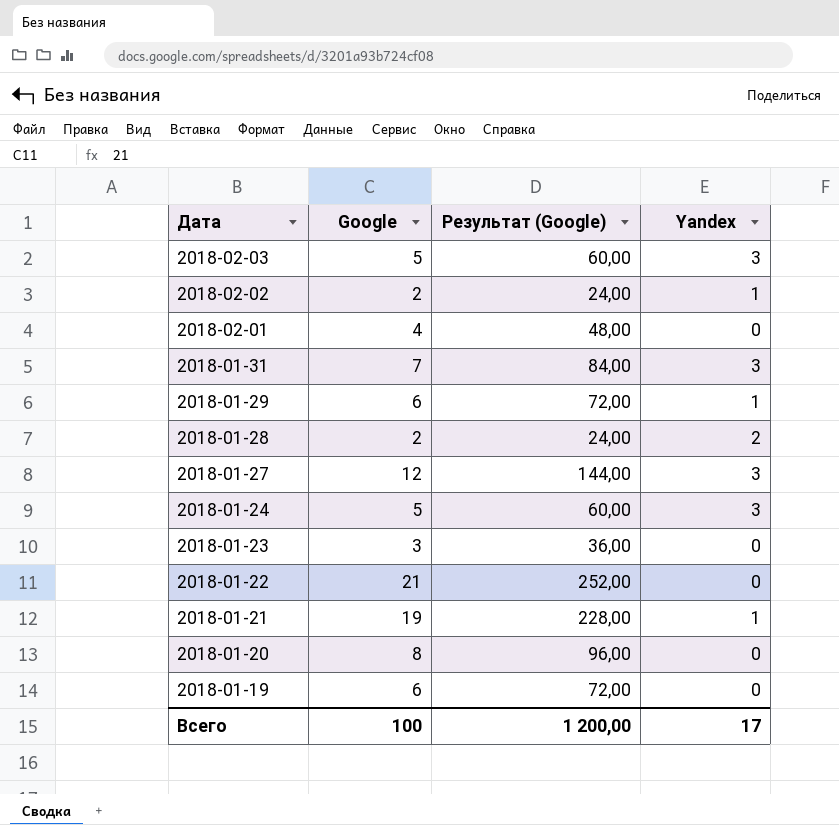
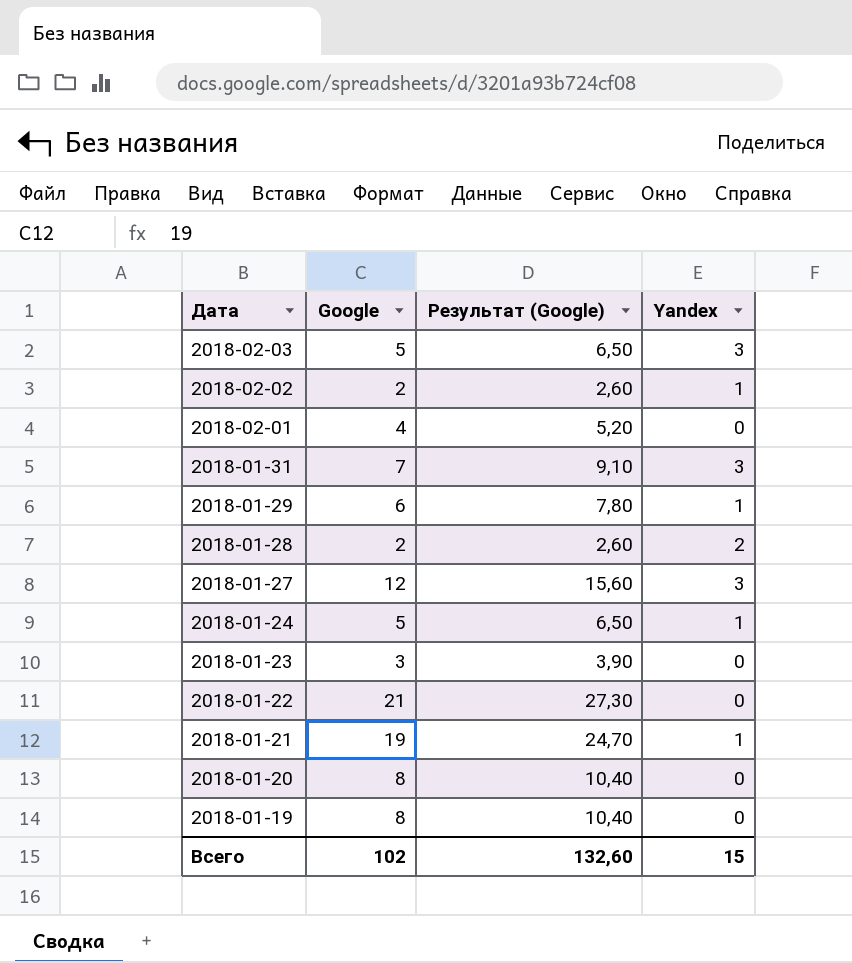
column Результат (Google) | formula: [Google] * 12 -> [Google] * 1,3
2018-01-24 | Yandex: 3 -> 1
2018-01-19 | Google: 6 -> 8
Всего | Google: 100 -> 102
Всего | Результат (Google): 1 200,00 -> 132,60
Всего | Yandex: 17 -> 15

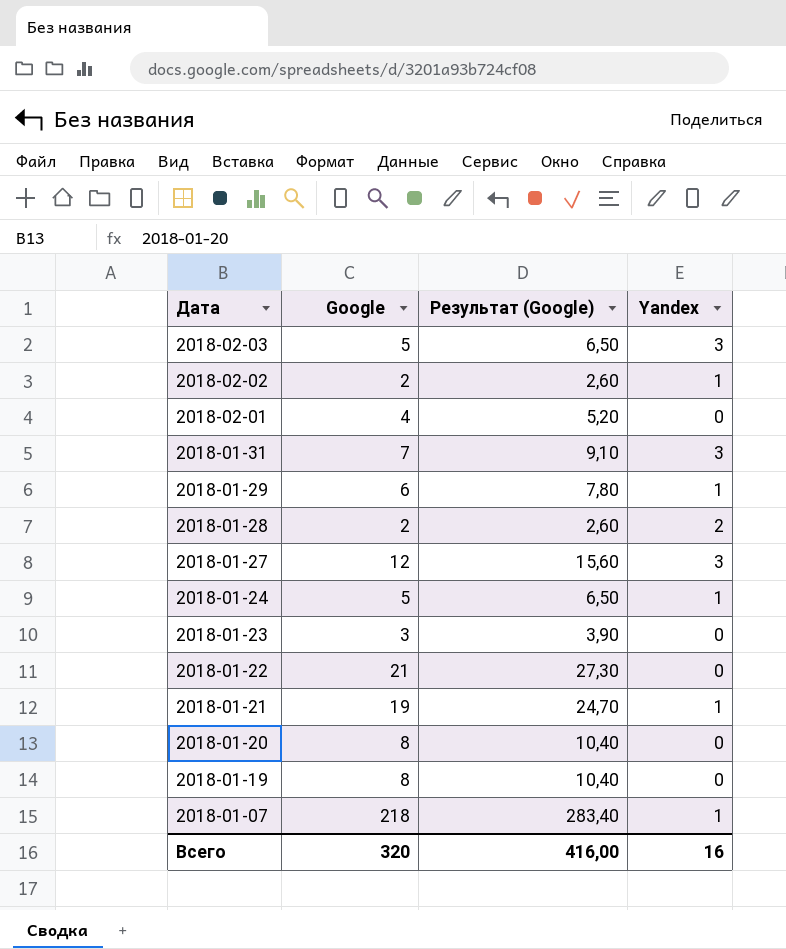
row 2018-01-07: none -> 218 | 283,40 | 1
Всего | Google: 102 -> 320
Всего | Результат (Google): 132,60 -> 416,00
Всего | Yandex: 15 -> 16

